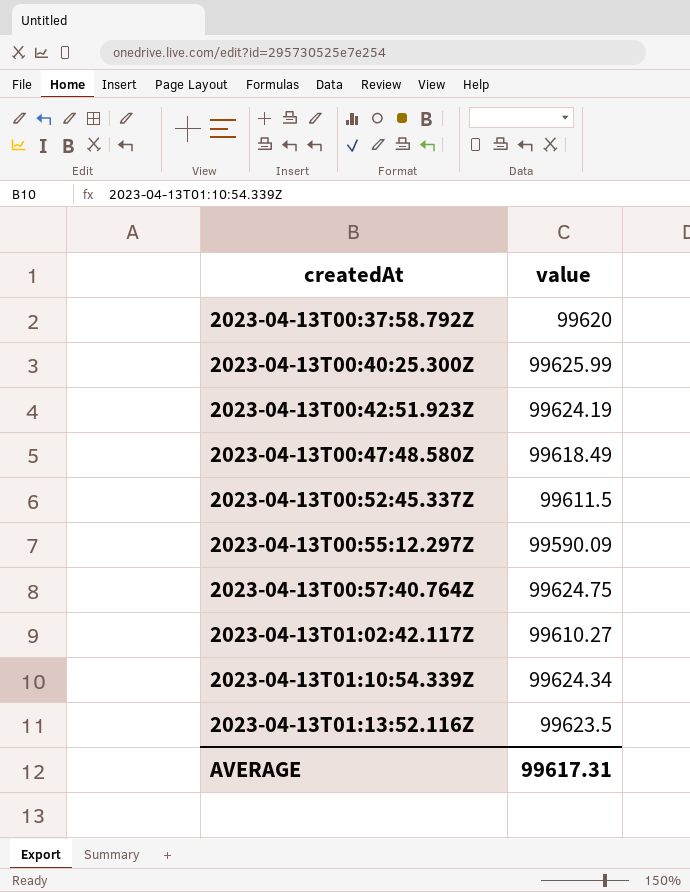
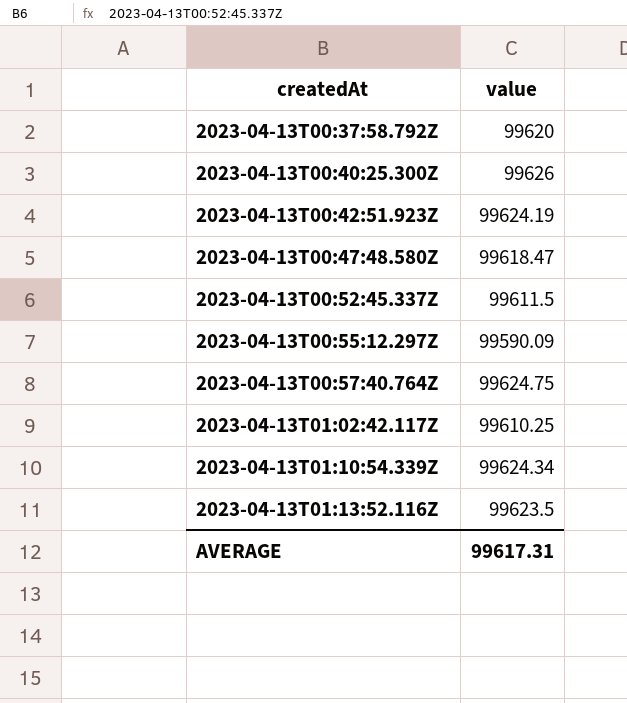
2023-04-13T00:40:25.300Z | value: 99625.99 -> 99626
2023-04-13T00:47:48.580Z | value: 99618.49 -> 99618.47
2023-04-13T01:02:42.117Z | value: 99610.27 -> 99610.25

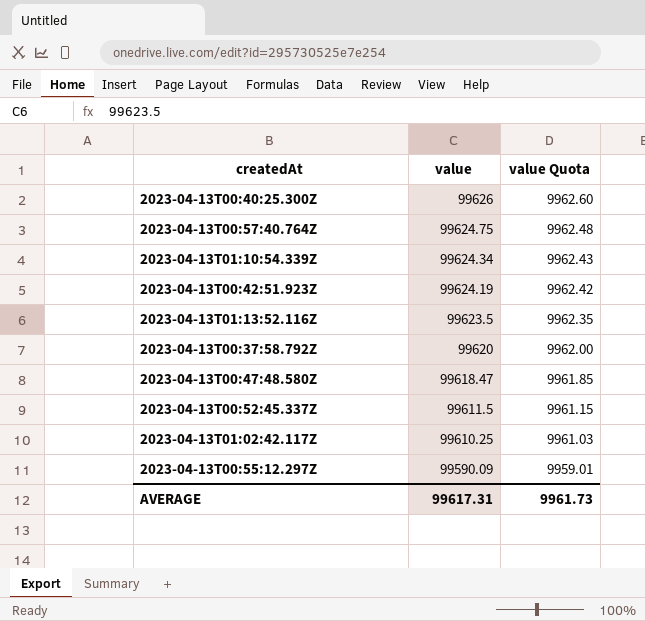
row order: createdAt ascending -> value descending
column value Quota | formula: none -> [value] * 0.1

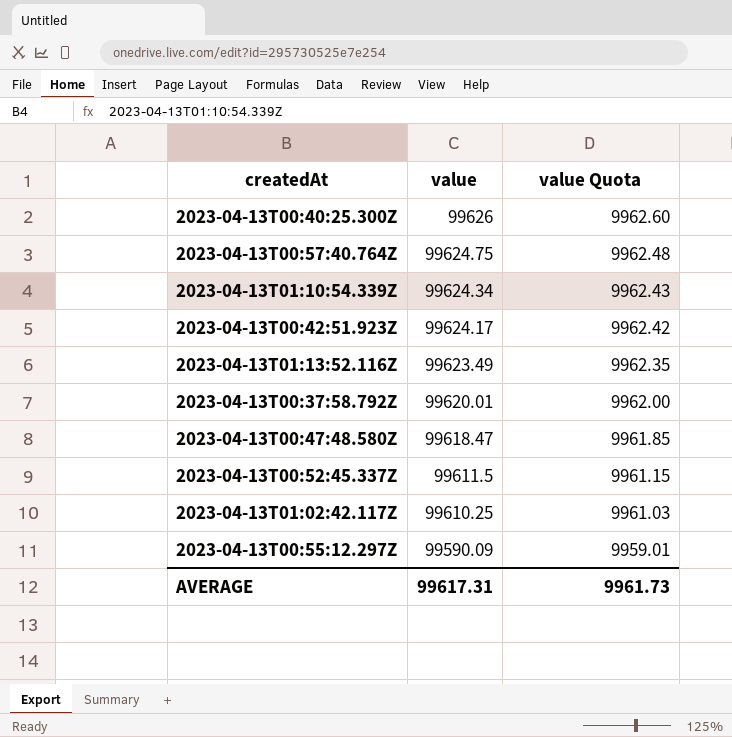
2023-04-13T00:42:51.923Z | value: 99624.19 -> 99624.17
2023-04-13T01:13:52.116Z | value: 99623.5 -> 99623.49
2023-04-13T00:37:58.792Z | value: 99620 -> 99620.01

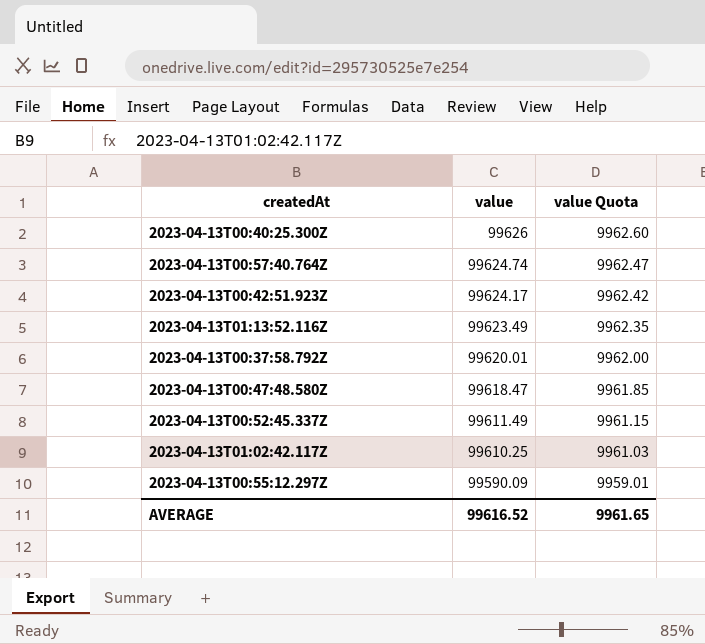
row 2023-04-13T01:10:54.339Z: 99624.34 | 9962.43 -> none
2023-04-13T00:57:40.764Z | value: 99624.75 -> 99624.74
2023-04-13T00:57:40.764Z | value Quota: 9962.48 -> 9962.47
2023-04-13T00:52:45.337Z | value: 99611.5 -> 99611.49
AVERAGE | value: 99617.31 -> 99616.52
AVERAGE | value Quota: 9961.73 -> 9961.65

